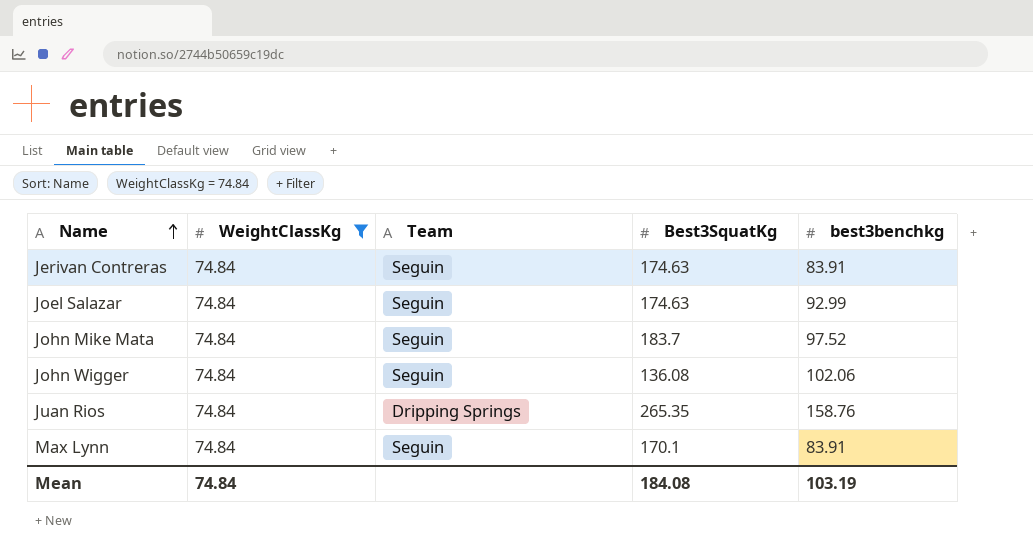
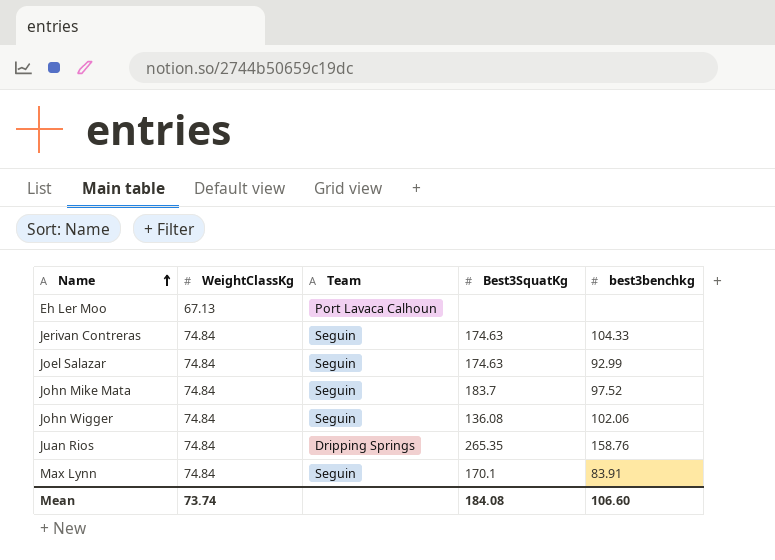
filter: WeightClassKg = 74.84 -> none
Jerivan Contreras | best3benchkg: 83.91 -> 104.33
Mean | WeightClassKg: 74.84 -> 73.74
Mean | best3benchkg: 103.19 -> 106.60

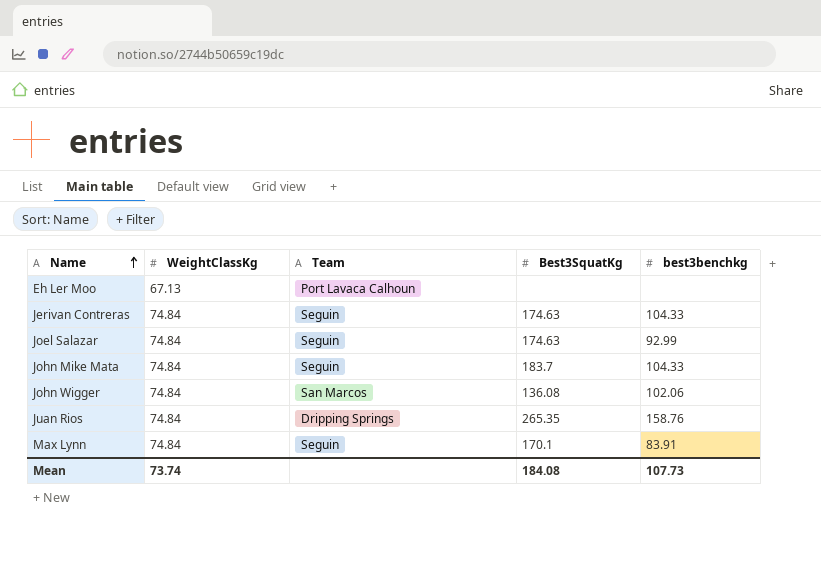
John Mike Mata | best3benchkg: 97.52 -> 104.33
John Wigger | Team: Seguin -> San Marcos
Mean | best3benchkg: 106.60 -> 107.73

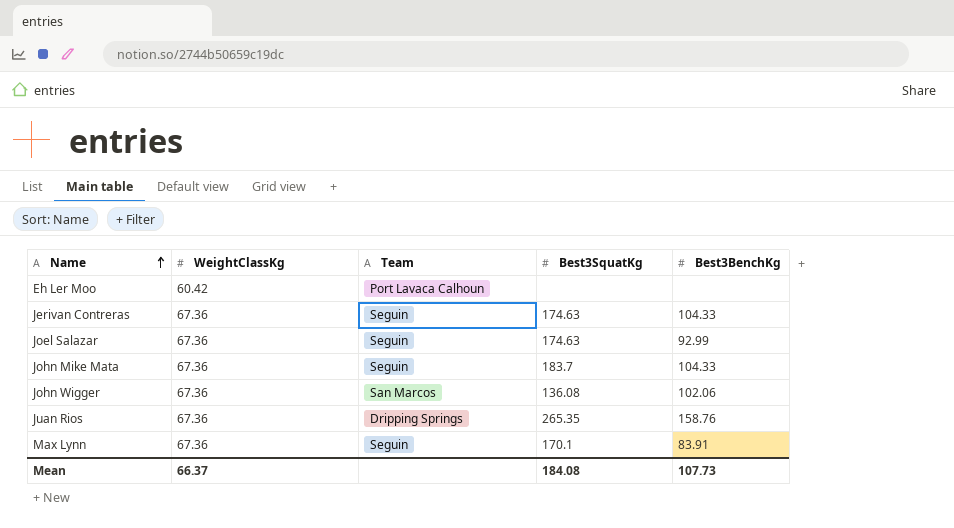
column name: best3benchkg -> Best3BenchKg
Eh Ler Moo | WeightClassKg: 67.13 -> 60.42
Jerivan Contreras | WeightClassKg: 74.84 -> 67.36
Joel Salazar | WeightClassKg: 74.84 -> 67.36
John Mike Mata | WeightClassKg: 74.84 -> 67.36
John Wigger | WeightClassKg: 74.84 -> 67.36
Juan Rios | WeightClassKg: 74.84 -> 67.36
Max Lynn | WeightClassKg: 74.84 -> 67.36
Mean | WeightClassKg: 73.74 -> 66.37

